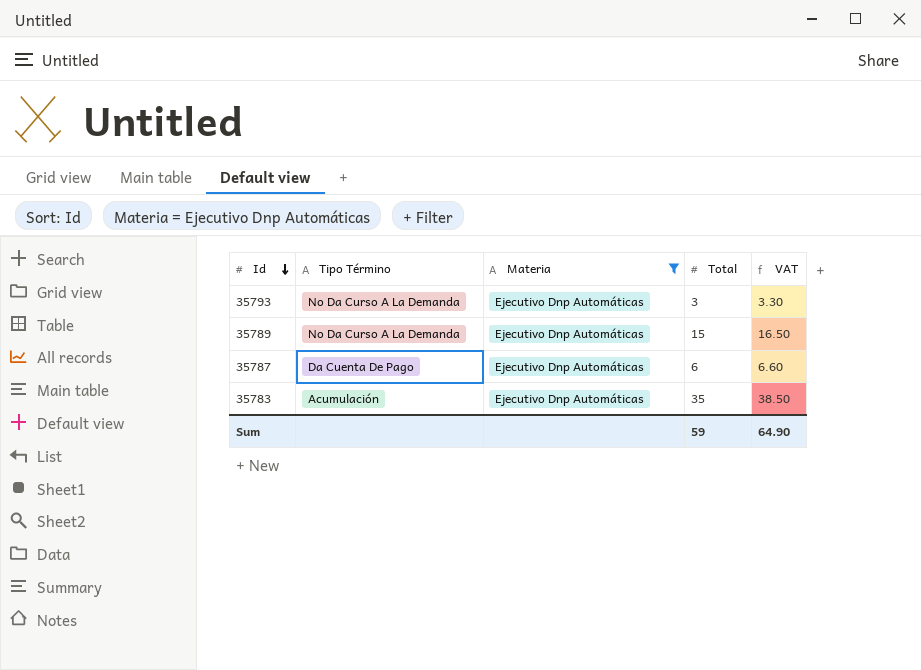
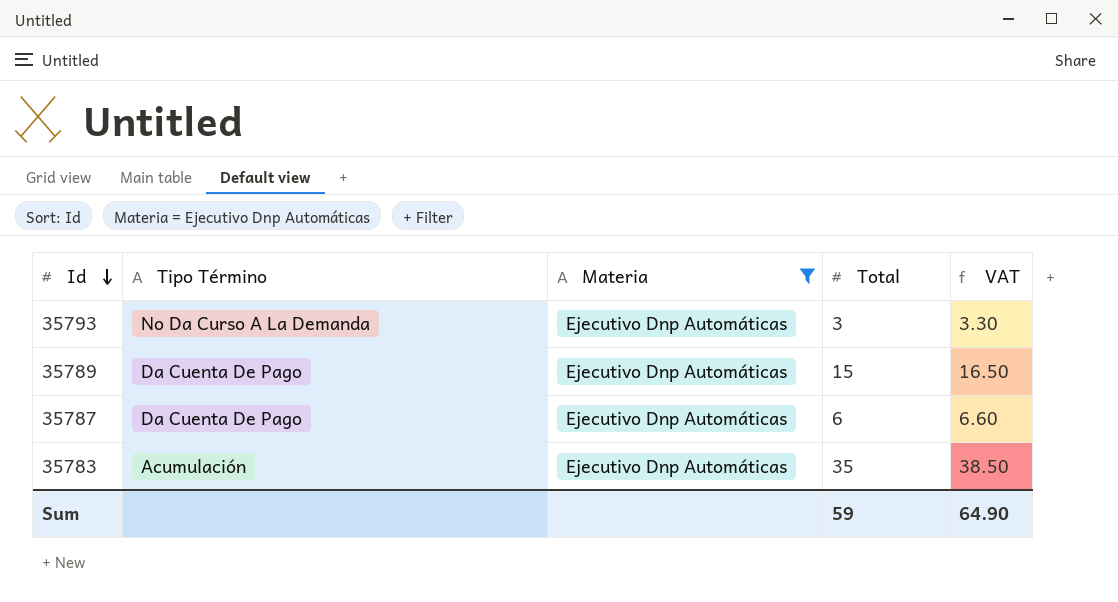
35789 | Tipo Término: No Da Curso A La Demanda -> Da Cuenta De Pago

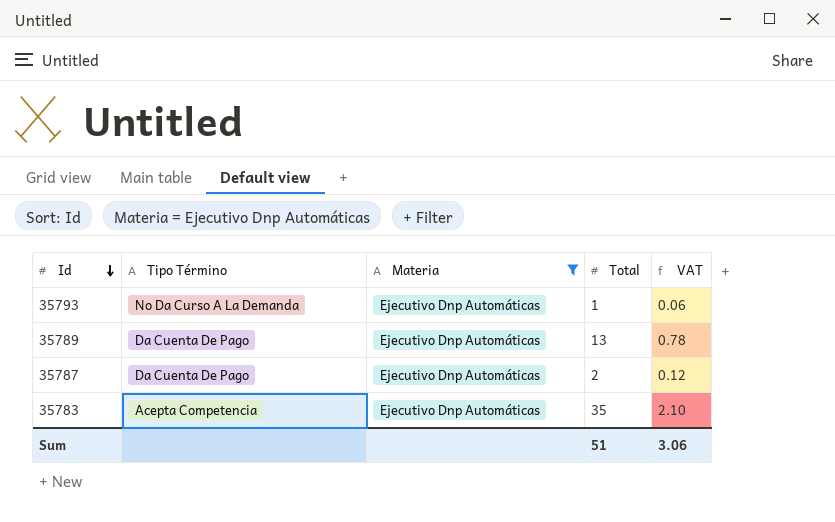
column VAT | formula: [Total] * 1.1 -> [Total] * 0.06
35793 | Total: 3 -> 1
35789 | Total: 15 -> 13
35787 | Total: 6 -> 2
35783 | Tipo Término: Acumulación -> Acepta Competencia
Sum | Total: 59 -> 51
Sum | VAT: 64.90 -> 3.06

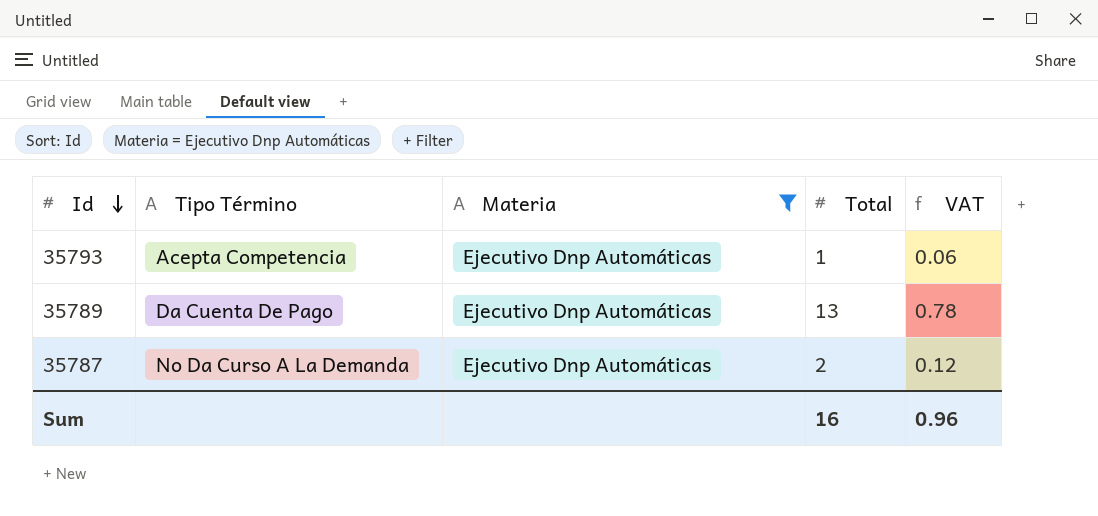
row 35783: Acepta Competencia | Ejecutivo Dnp Automáticas | 35 | 2.10 -> none
35793 | Tipo Término: No Da Curso A La Demanda -> Acepta Competencia
35787 | Tipo Término: Da Cuenta De Pago -> No Da Curso A La Demanda
Sum | Total: 51 -> 16
Sum | VAT: 3.06 -> 0.96

